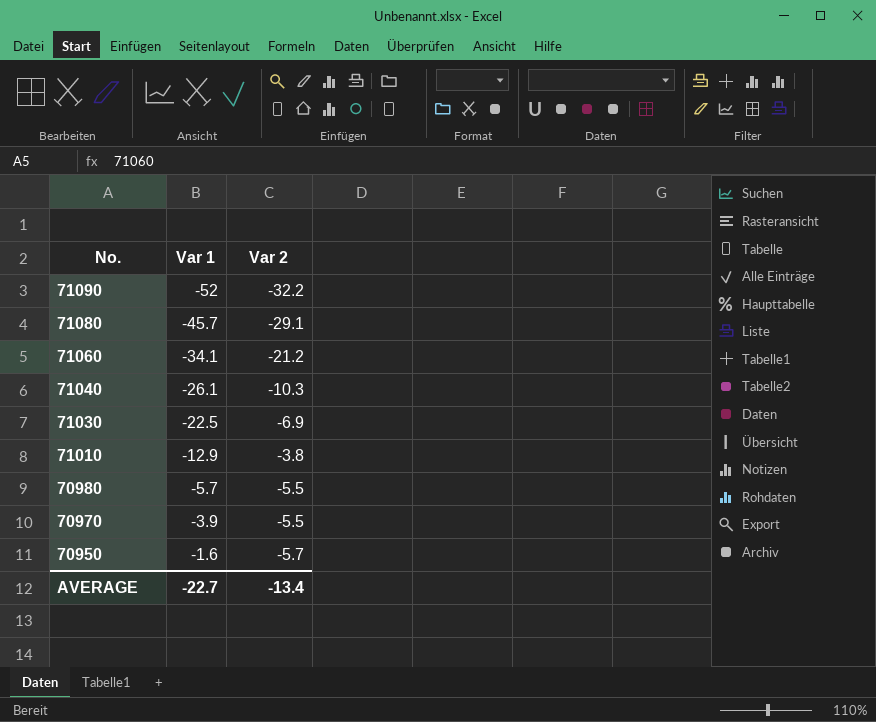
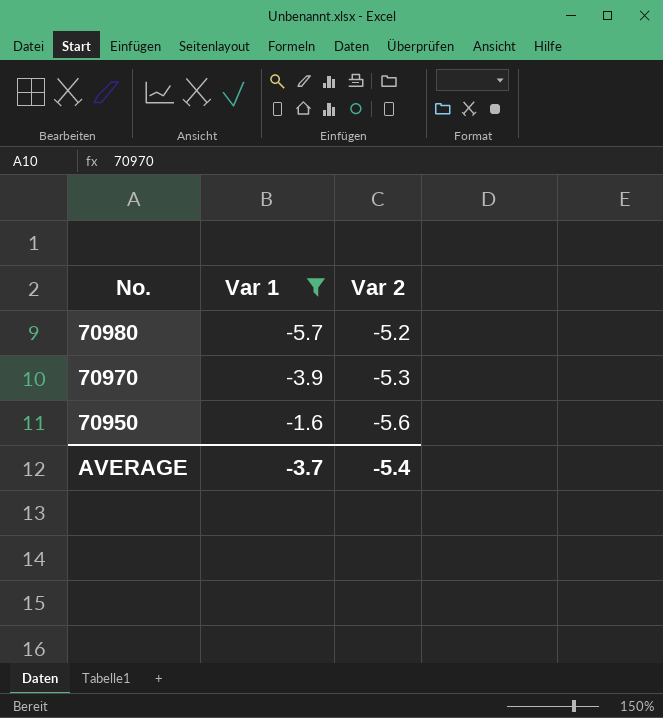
filter: none -> Var 1 >= -5.7
70980 | Var 2: -5.5 -> -5.2
70970 | Var 2: -5.5 -> -5.3
70950 | Var 2: -5.7 -> -5.6
AVERAGE | Var 1: -22.7 -> -3.7
AVERAGE | Var 2: -13.4 -> -5.4

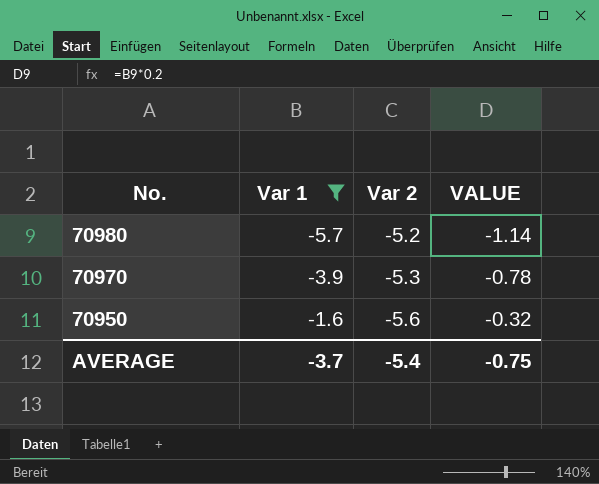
column VALUE | formula: none -> [Var 1] * 0.2

